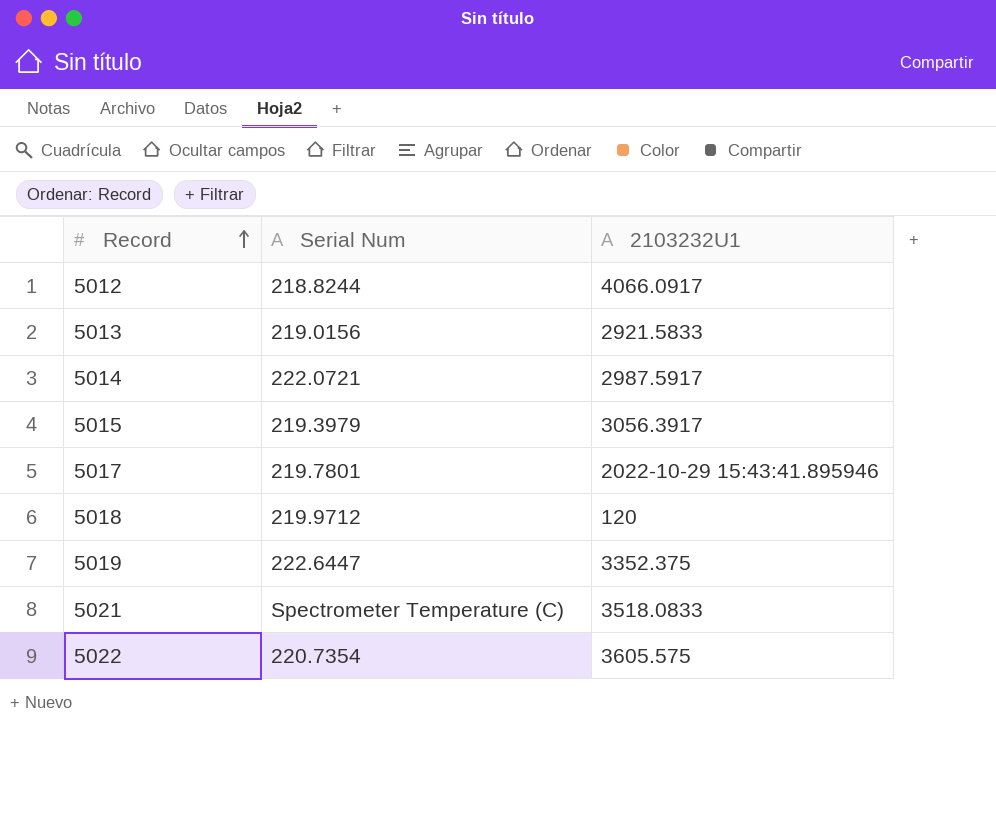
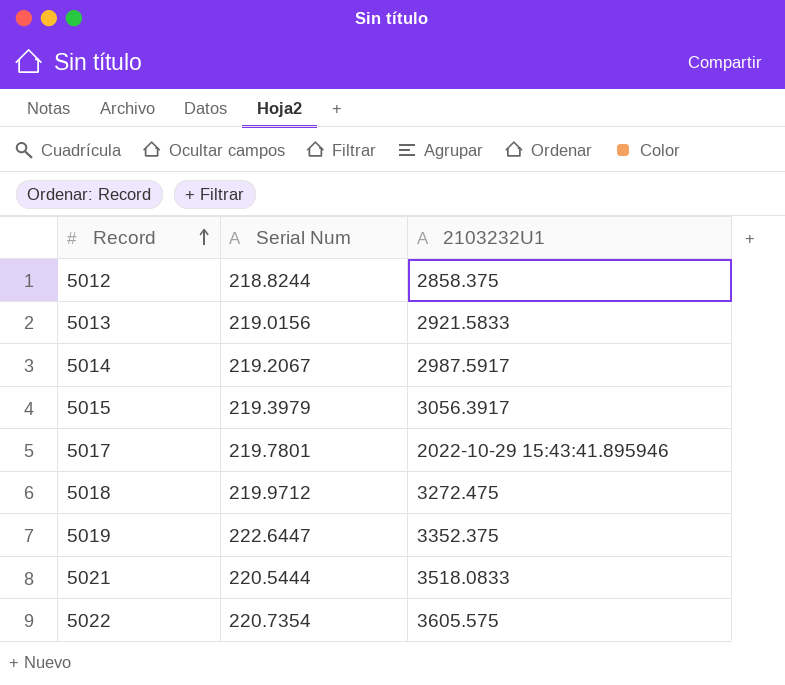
5012 | 2103232U1: 4066.0917 -> 2858.375
5014 | Serial Num: 222.0721 -> 219.2067
5018 | 2103232U1: 120 -> 3272.475
5021 | Serial Num: Spectrometer Temperature (C) -> 220.5444

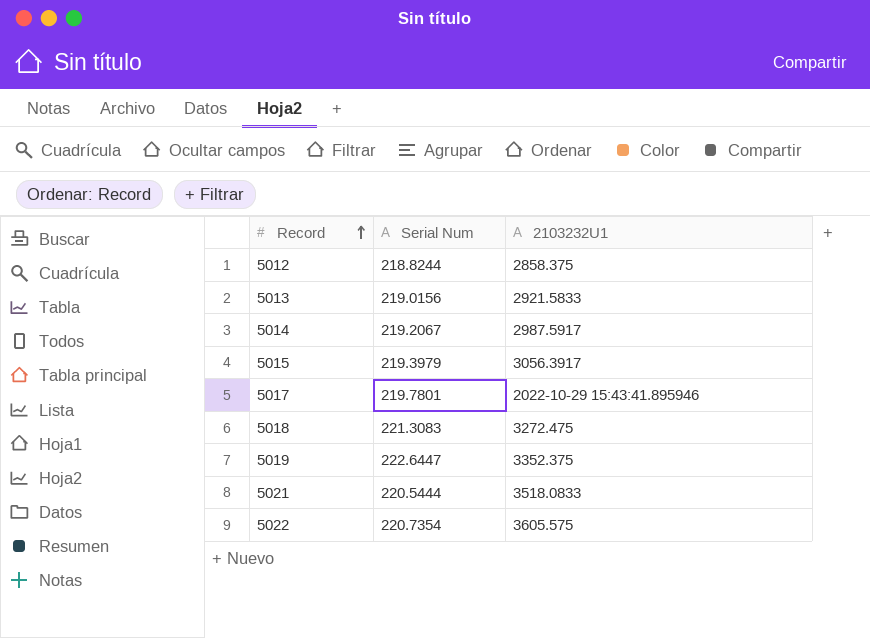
5018 | Serial Num: 219.9712 -> 221.3083

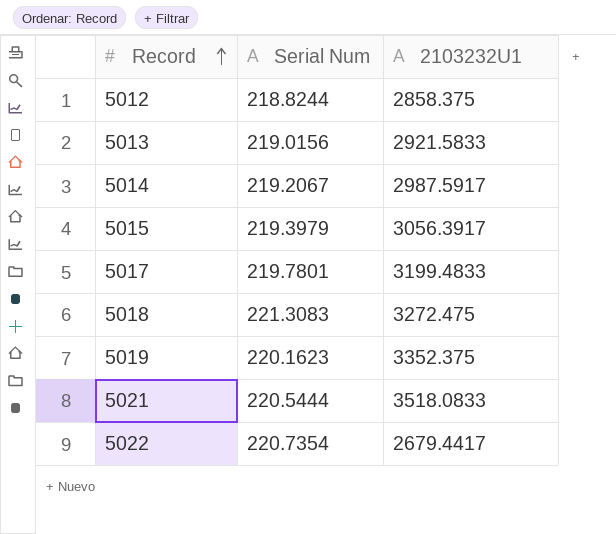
5017 | 2103232U1: 2022-10-29 15:43:41.895946 -> 3199.4833
5019 | Serial Num: 222.6447 -> 220.1623
5022 | 2103232U1: 3605.575 -> 2679.4417

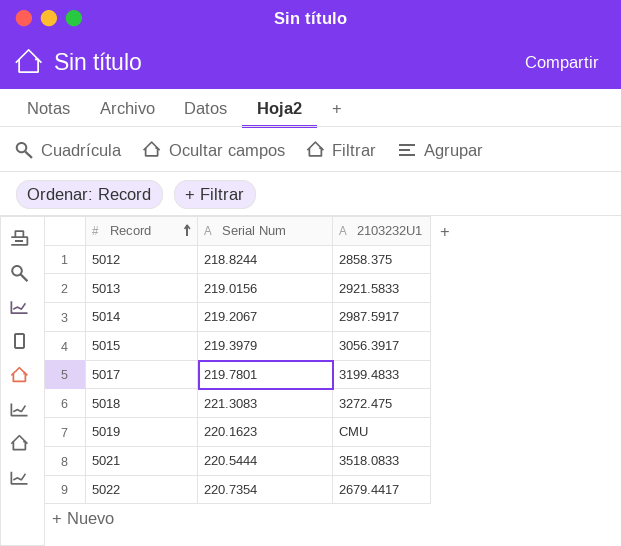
5019 | 2103232U1: 3352.375 -> CMU

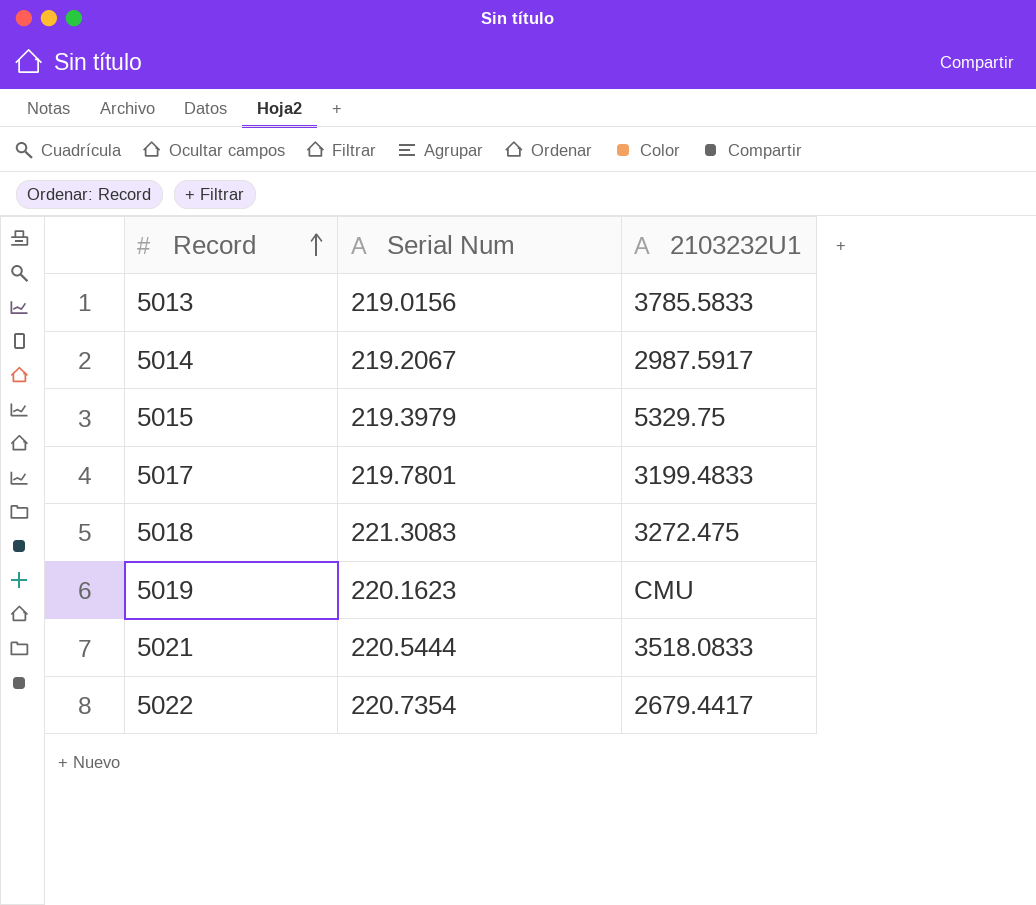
row 5012: 218.8244 | 2858.375 -> none
5013 | 2103232U1: 2921.5833 -> 3785.5833
5015 | 2103232U1: 3056.3917 -> 5329.75

